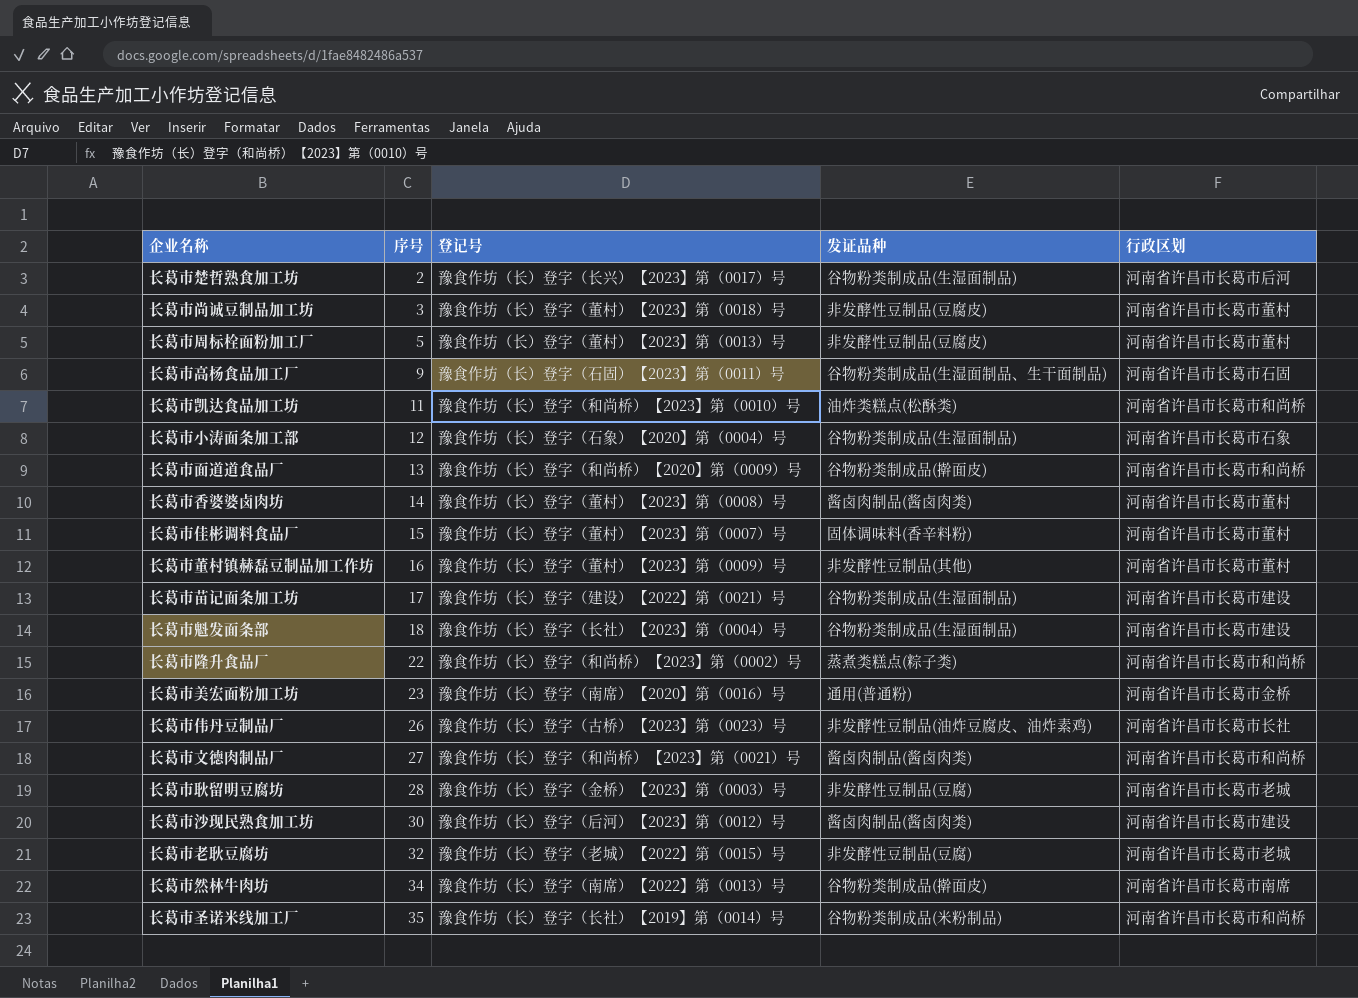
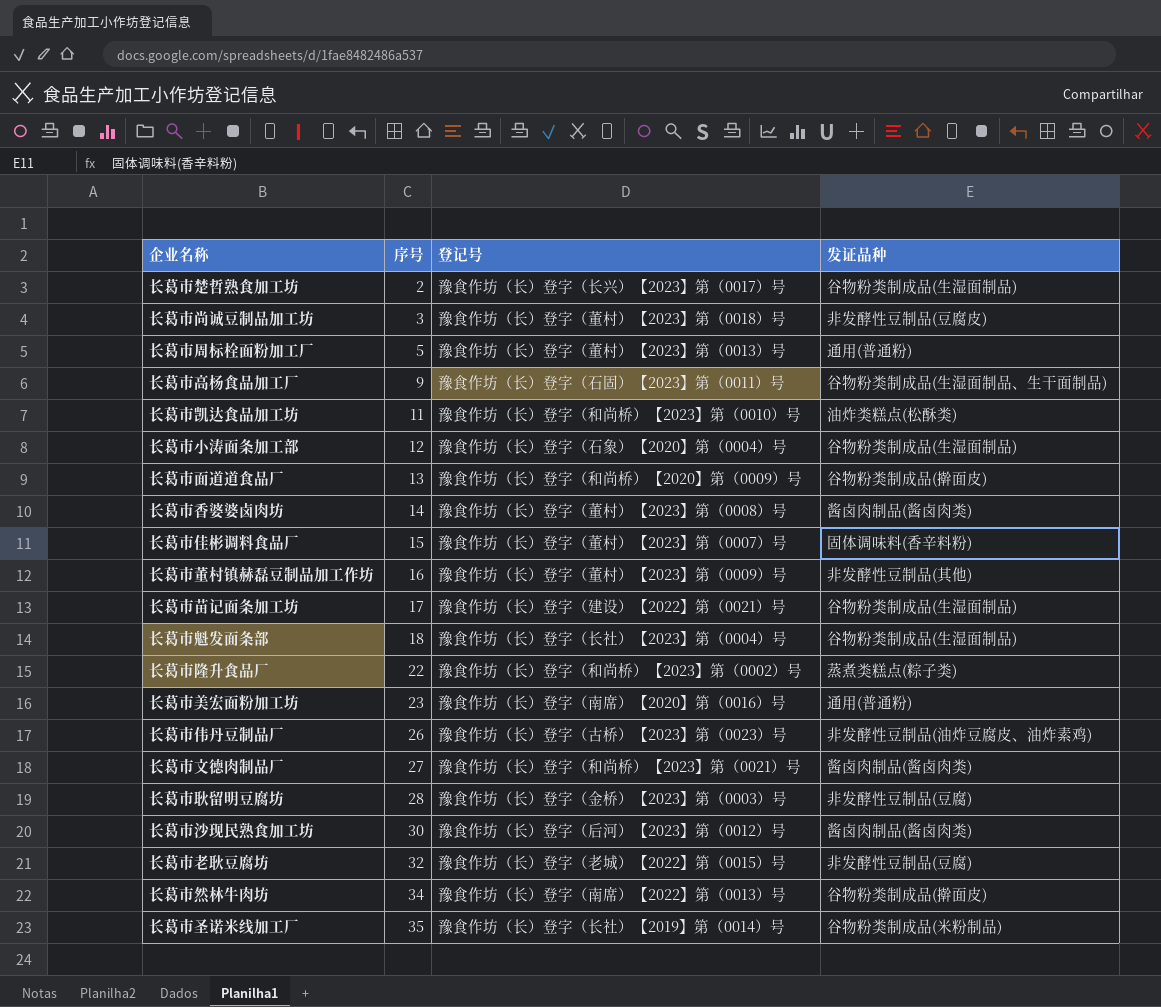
column 行政区划 | position: 5 -> none
长葛市周标栓面粉加工厂 | 发证品种: 非发酵性豆制品(豆腐皮) -> 通用(普通粉)

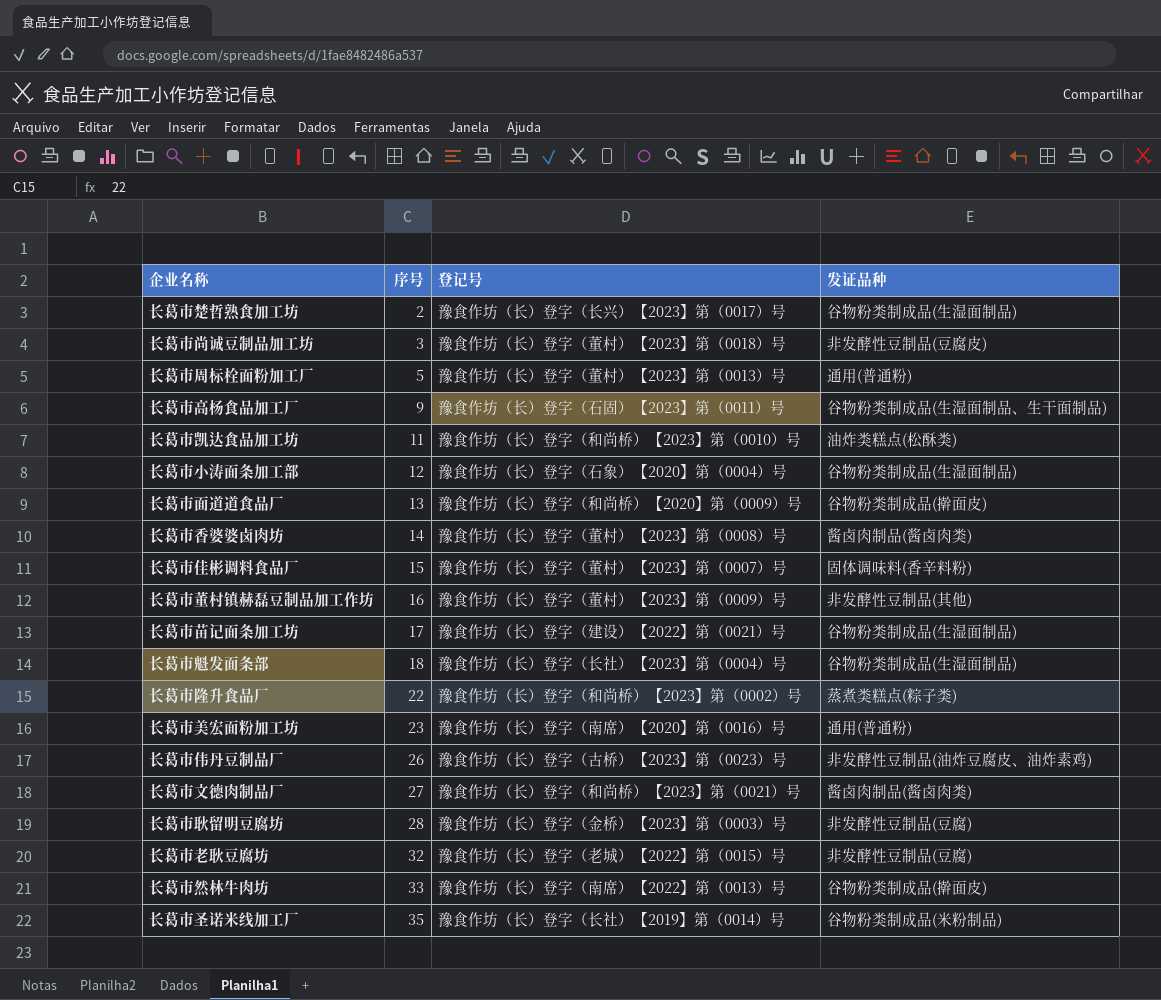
row 长葛市沙现民熟食加工坊: 30 | 豫食作坊（长）登字（后河）【2023】第（0012）号 | 酱卤肉制品(酱卤肉类) -> none
长葛市然林牛肉坊 | 序号: 34 -> 33

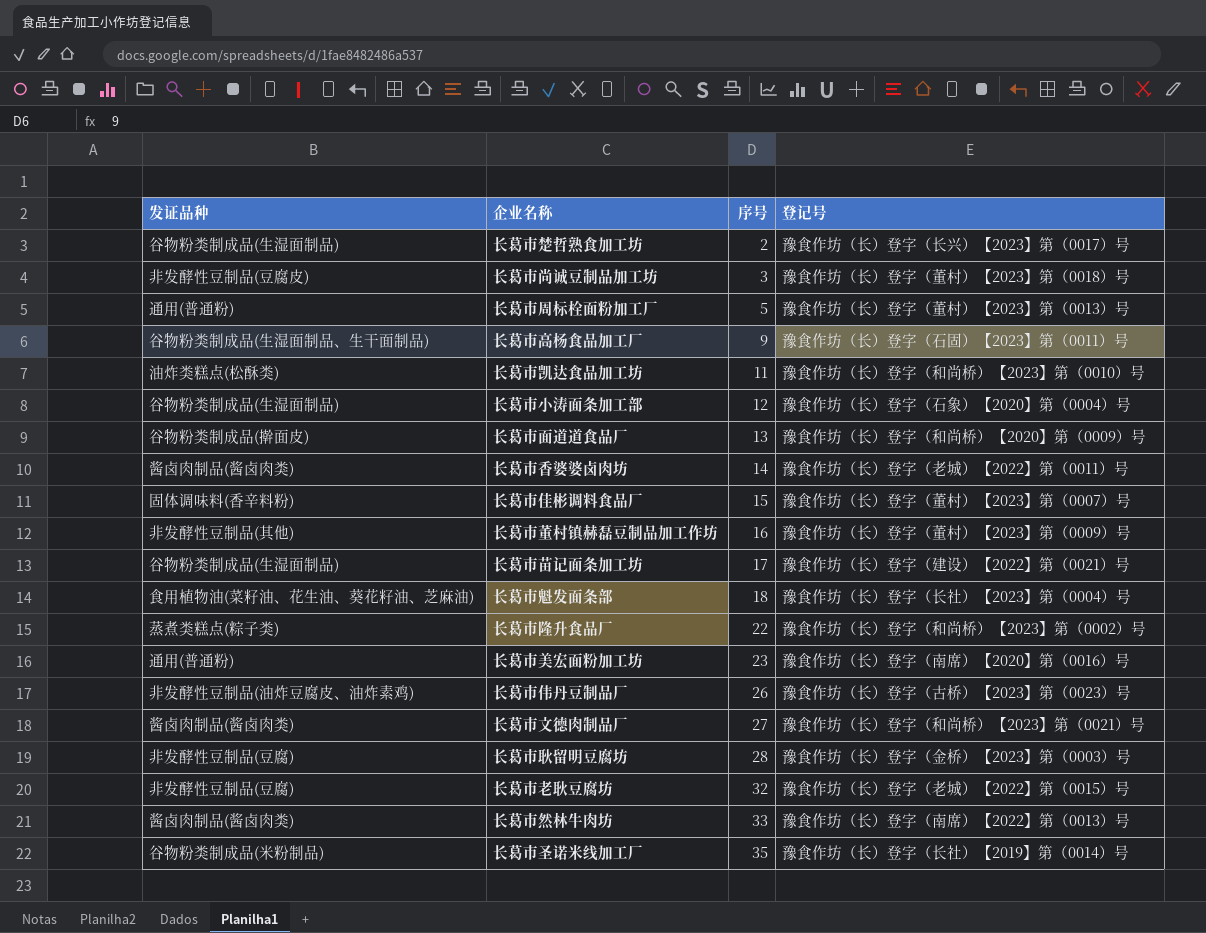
column 发证品种 | position: 4 -> 1
长葛市香婆婆卤肉坊 | 登记号: 豫食作坊（长）登字（董村）【2023】第（0008）号 -> 豫食作坊（长）登字（老城）【2022】第（0011）号
长葛市魁发面条部 | 发证品种: 谷物粉类制成品(生湿面制品) -> 食用植物油(菜籽油、花生油、葵花籽油、芝麻油)
长葛市然林牛肉坊 | 发证品种: 谷物粉类制成品(擀面皮) -> 酱卤肉制品(酱卤肉类)

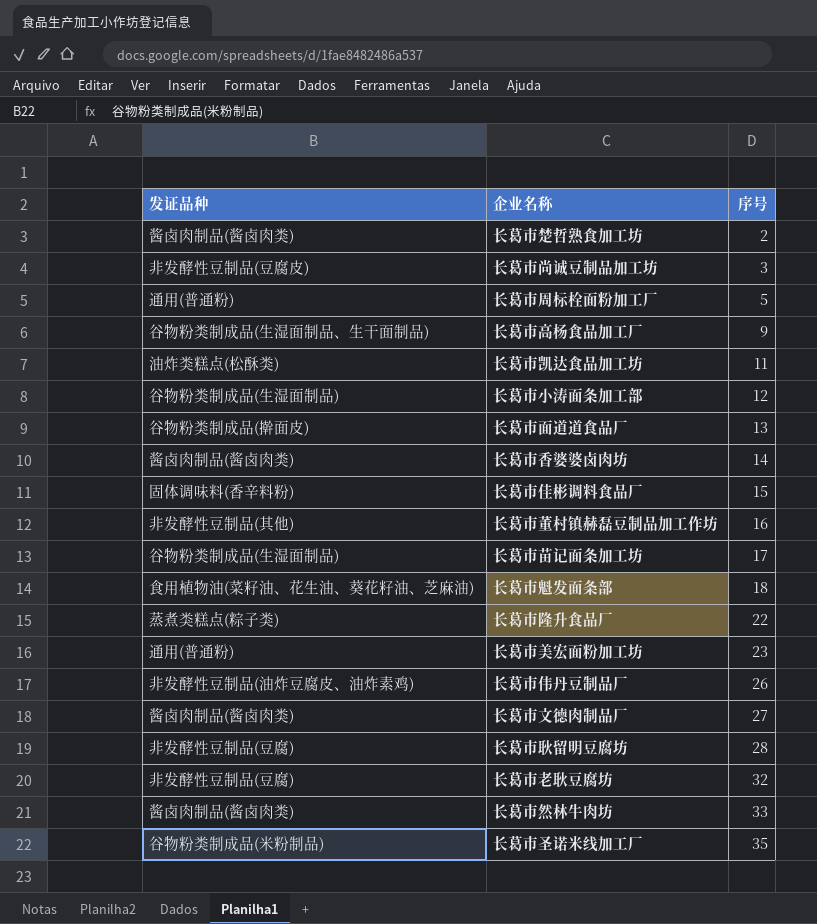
column 登记号 | position: 4 -> none
长葛市楚哲熟食加工坊 | 发证品种: 谷物粉类制成品(生湿面制品) -> 酱卤肉制品(酱卤肉类)

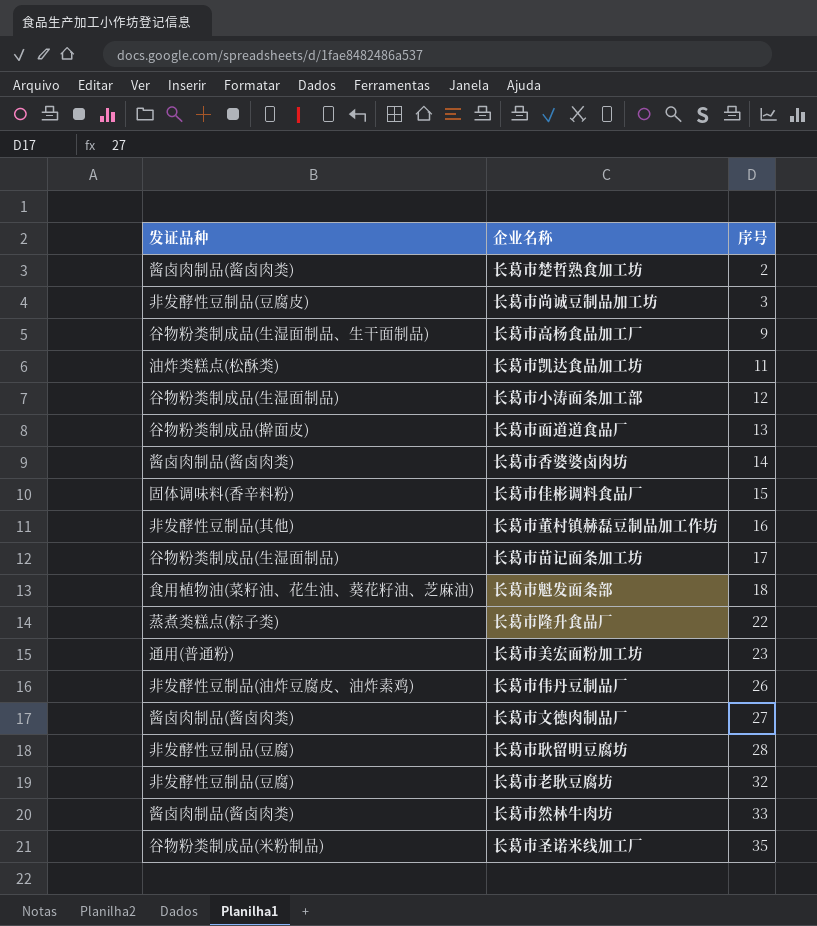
row 长葛市周标栓面粉加工厂: 通用(普通粉) | 5 -> none

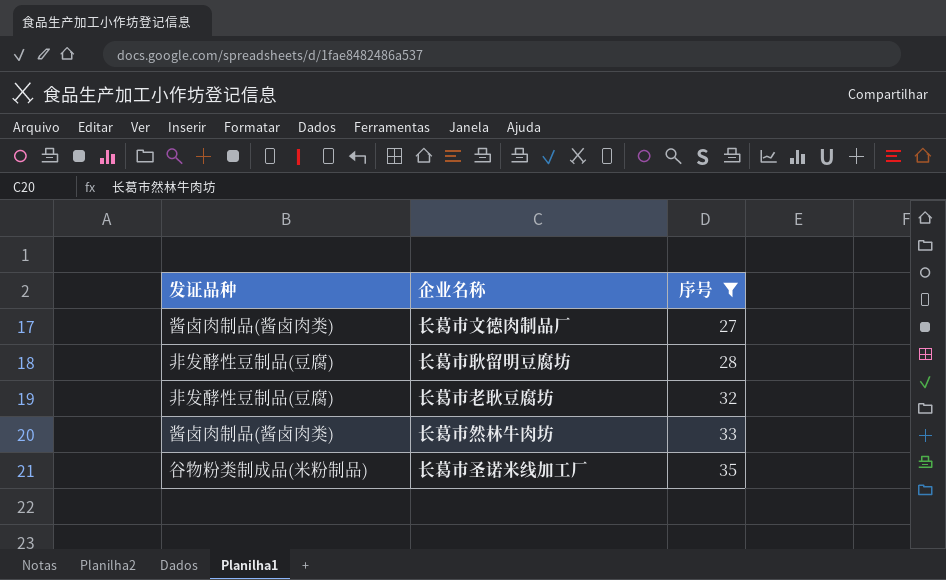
filter: none -> 序号 >= 27

